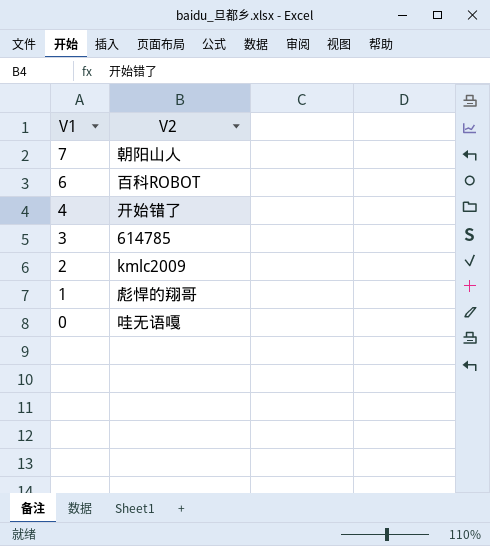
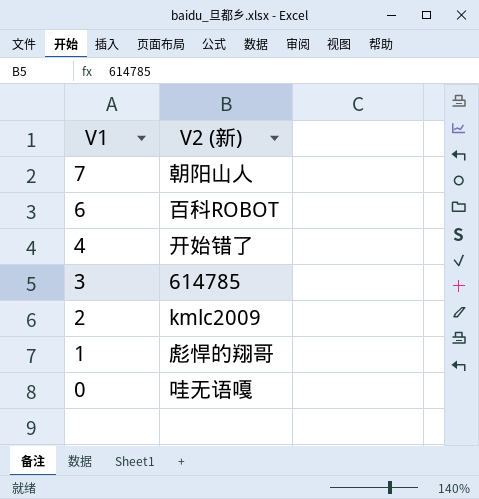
column name: V2 -> V2 (新)

